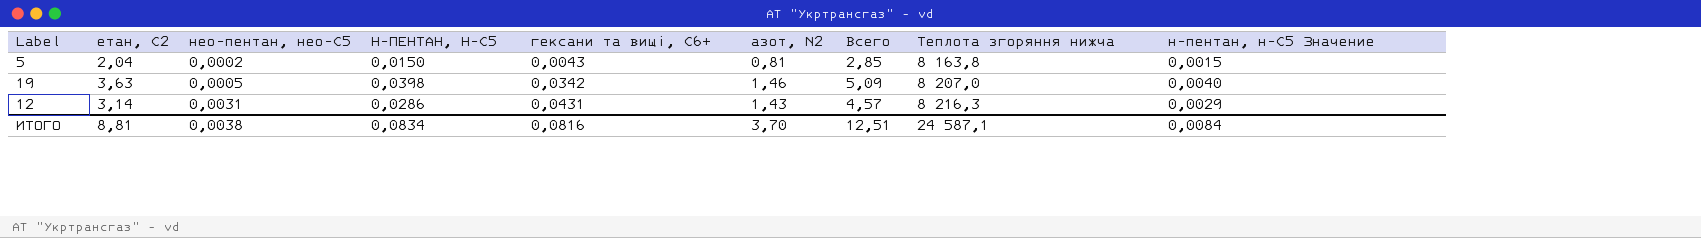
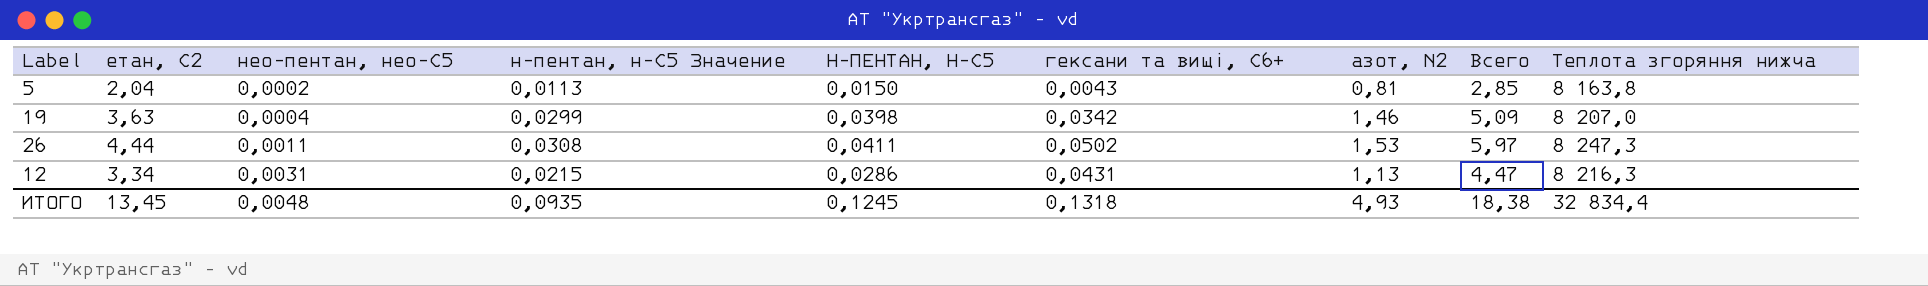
column н-пентан, н-С5 Значение | formula: [Н-ПЕНТАН, Н-С5] * 0,1 -> [Н-ПЕНТАН, Н-С5] * 0,75
column н-пентан, н-С5 Значение | position: 9 -> 4
19 | нео-пентан, нео-С5: 0,0005 -> 0,0004
row 26: none -> 4,44 | 0,0011 | 0,0308 | 0,0411 | 0,0502 | 1,53 | 5,97 | 8 247,3
12 | етан, С2: 3,14 -> 3,34
12 | азот, N2: 1,43 -> 1,13
12 | Всего: 4,57 -> 4,47
ИТОГО | етан, С2: 8,81 -> 13,45
ИТОГО | нео-пентан, нео-С5: 0,0038 -> 0,0048
ИТОГО | н-пентан, н-С5 Значение: 0,0084 -> 0,0935
ИТОГО | Н-ПЕНТАН, Н-С5: 0,0834 -> 0,1245
ИТОГО | гексани та вищі, С6+: 0,0816 -> 0,1318
ИТОГО | азот, N2: 3,70 -> 4,93
ИТОГО | Всего: 12,51 -> 18,38
ИТОГО | Теплота згоряння нижча: 24 587,1 -> 32 834,4

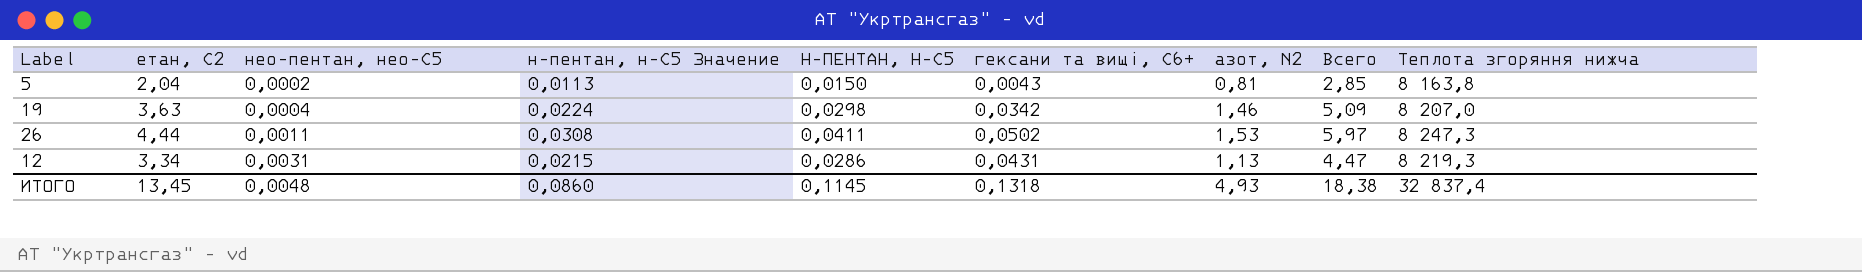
19 | н-пентан, н-С5 Значение: 0,0299 -> 0,0224
19 | Н-ПЕНТАН, Н-С5: 0,0398 -> 0,0298
12 | Теплота згоряння нижча: 8 216,3 -> 8 219,3
ИТОГО | н-пентан, н-С5 Значение: 0,0935 -> 0,0860
ИТОГО | Н-ПЕНТАН, Н-С5: 0,1245 -> 0,1145
ИТОГО | Теплота згоряння нижча: 32 834,4 -> 32 837,4

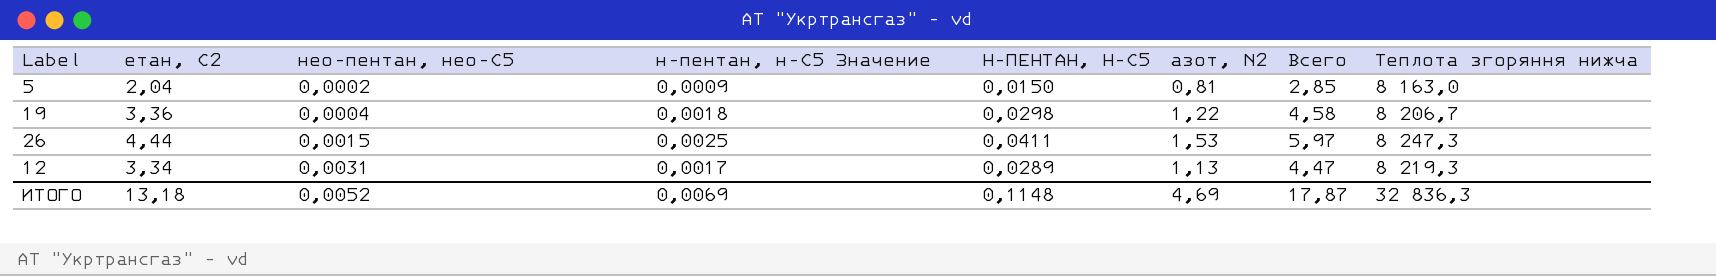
column гексани та вищі, С6+ | position: 6 -> none
column н-пентан, н-С5 Значение | formula: [Н-ПЕНТАН, Н-С5] * 0,75 -> [Н-ПЕНТАН, Н-С5] * 0,06
5 | Теплота згоряння нижча: 8 163,8 -> 8 163,0
19 | етан, С2: 3,63 -> 3,36
19 | азот, N2: 1,46 -> 1,22
19 | Всего: 5,09 -> 4,58
19 | Теплота згоряння нижча: 8 207,0 -> 8 206,7
26 | нео-пентан, нео-С5: 0,0011 -> 0,0015
12 | Н-ПЕНТАН, Н-С5: 0,0286 -> 0,0289
ИТОГО | етан, С2: 13,45 -> 13,18
ИТОГО | нео-пентан, нео-С5: 0,0048 -> 0,0052
ИТОГО | н-пентан, н-С5 Значение: 0,0860 -> 0,0069
ИТОГО | Н-ПЕНТАН, Н-С5: 0,1145 -> 0,1148
ИТОГО | азот, N2: 4,93 -> 4,69
ИТОГО | Всего: 18,38 -> 17,87
ИТОГО | Теплота згоряння нижча: 32 837,4 -> 32 836,3

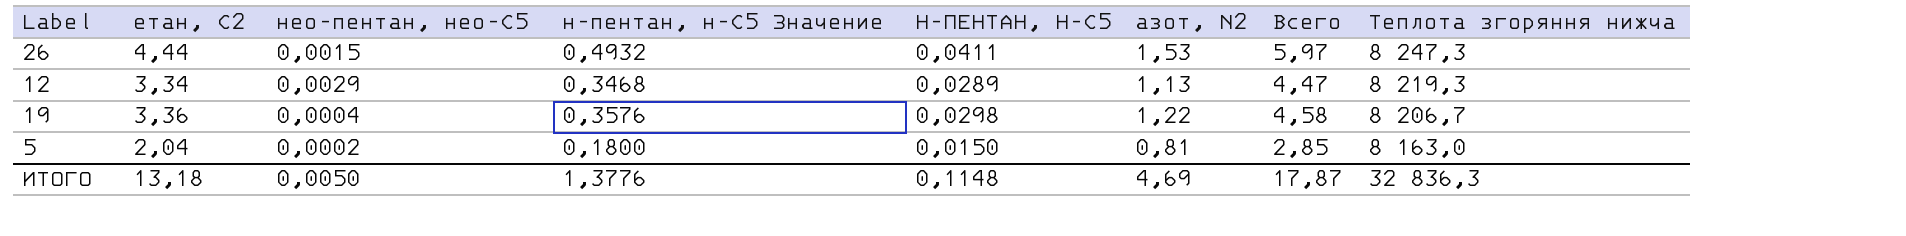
row order: нео-пентан, нео-С5 ascending -> Теплота згоряння нижча descending
column н-пентан, н-С5 Значение | formula: [Н-ПЕНТАН, Н-С5] * 0,06 -> [Н-ПЕНТАН, Н-С5] * 12
12 | нео-пентан, нео-С5: 0,0031 -> 0,0029
ИТОГО | нео-пентан, нео-С5: 0,0052 -> 0,0050
ИТОГО | н-пентан, н-С5 Значение: 0,0069 -> 1,3776

